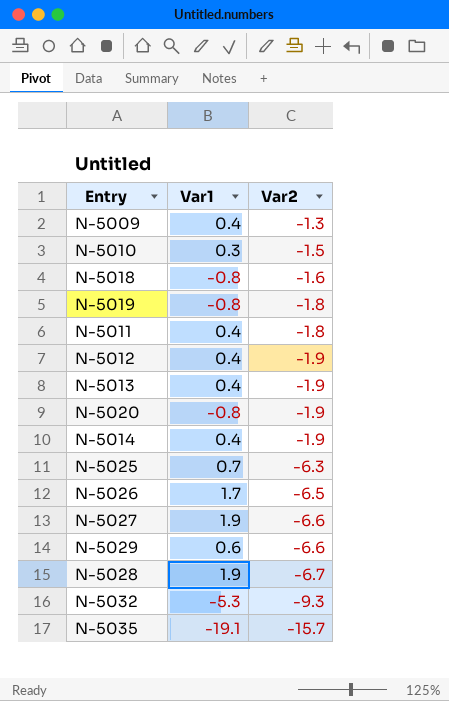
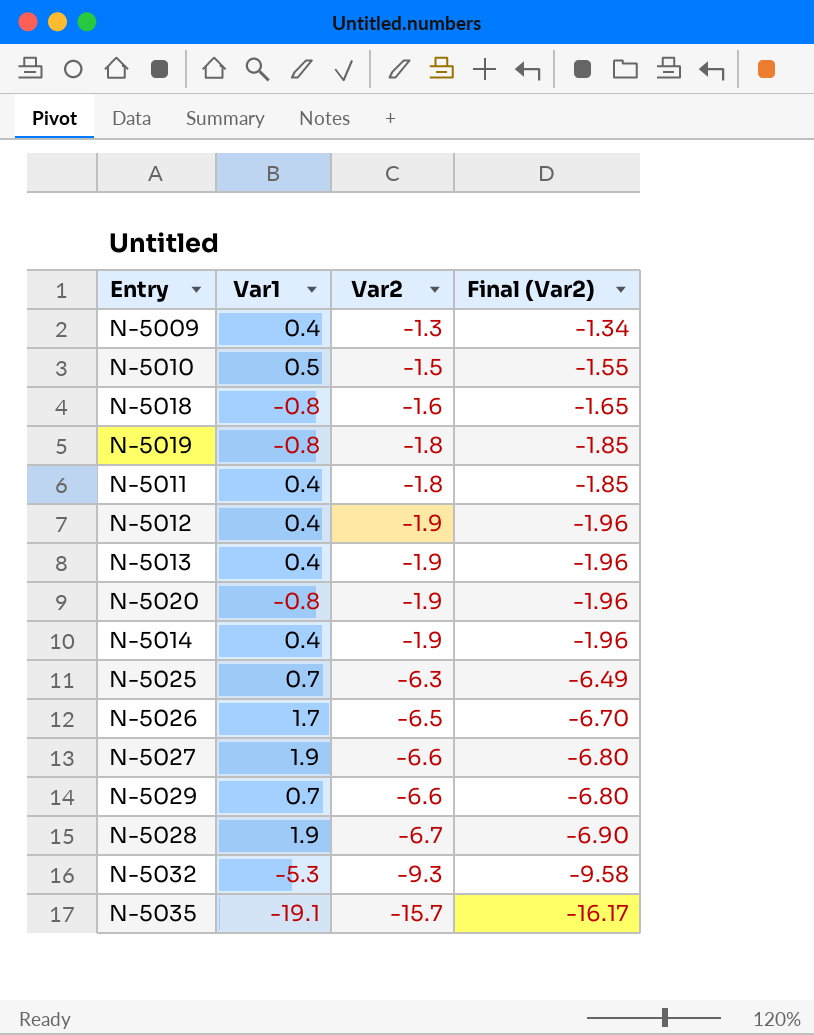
column Final (Var2) | formula: none -> [Var2] * 1.03
N-5010 | Var1: 0.3 -> 0.5
N-5029 | Var1: 0.6 -> 0.7

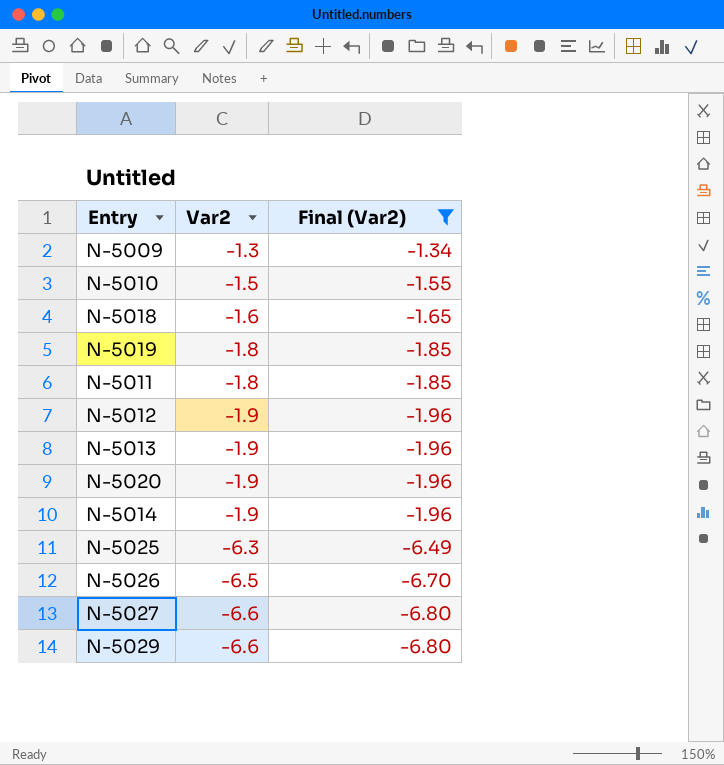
filter: none -> Final (Var2) >= -6.80
column Var1 | position: 2 -> none

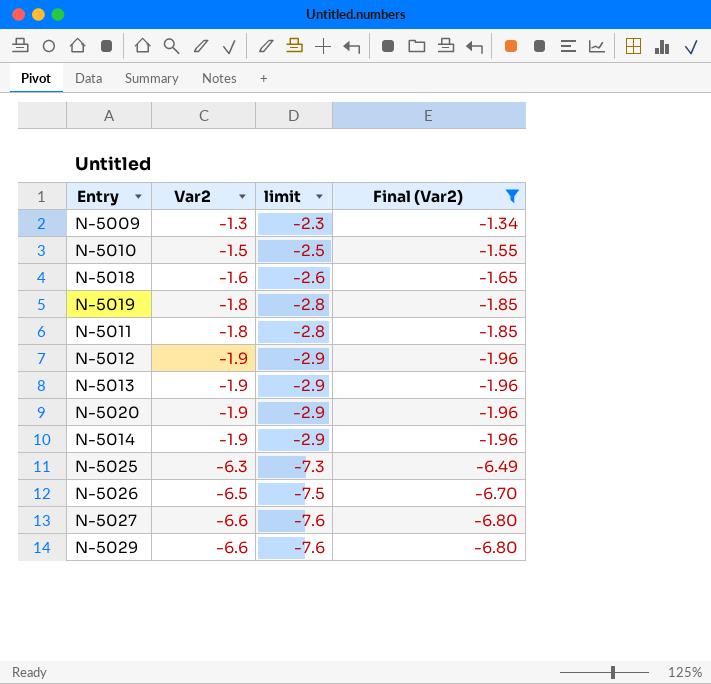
column limit | formula: none -> [Var2] - 1

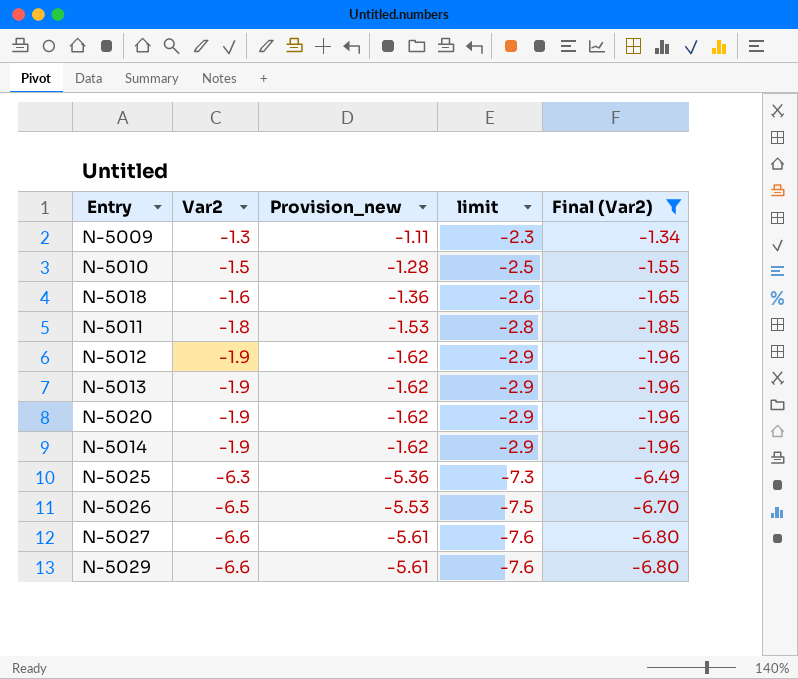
column Provision_new | formula: none -> [Var2] * 0.85
row N-5019: -1.8 | -2.8 | -1.85 -> none

